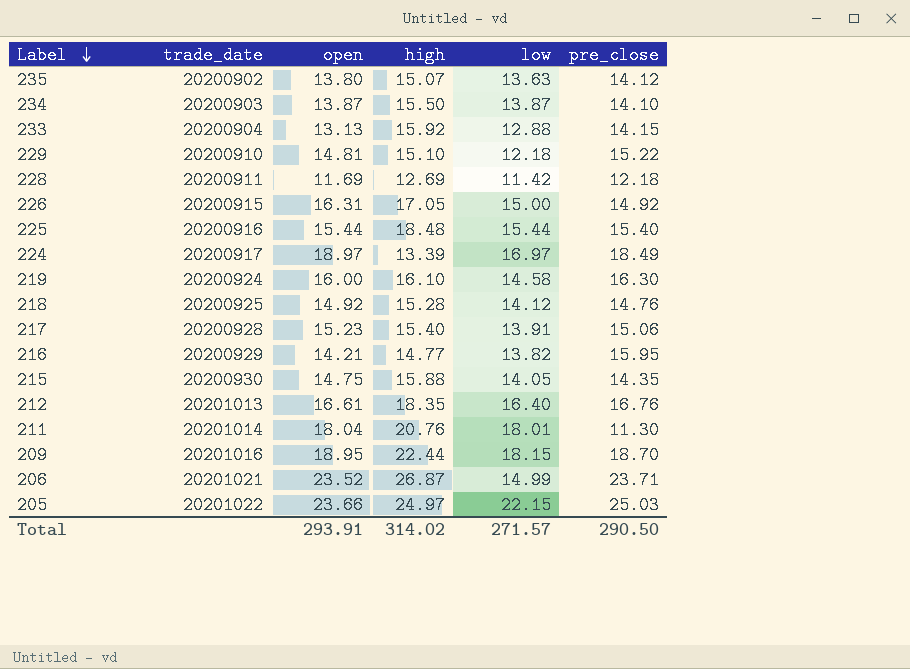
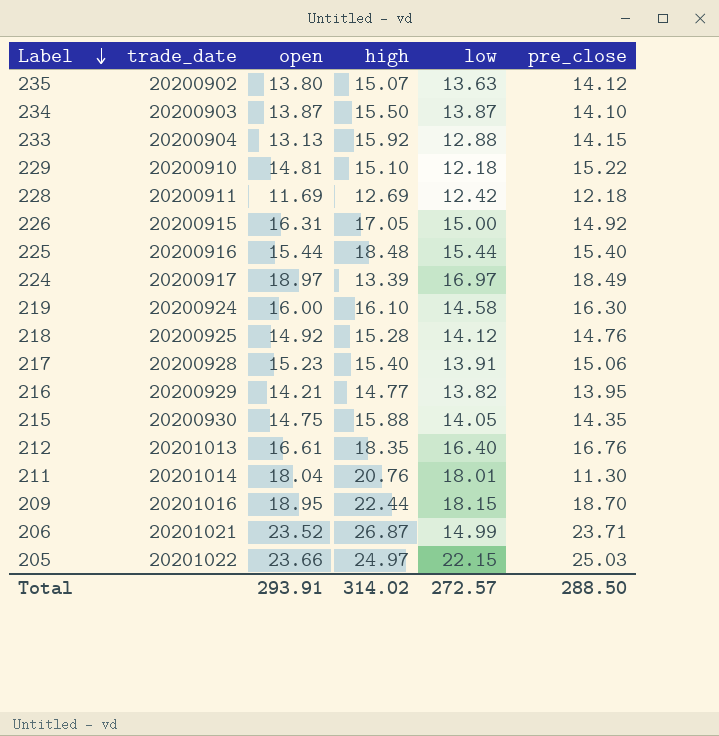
228 | low: 11.42 -> 12.42
216 | pre_close: 15.95 -> 13.95
Total | low: 271.57 -> 272.57
Total | pre_close: 290.50 -> 288.50

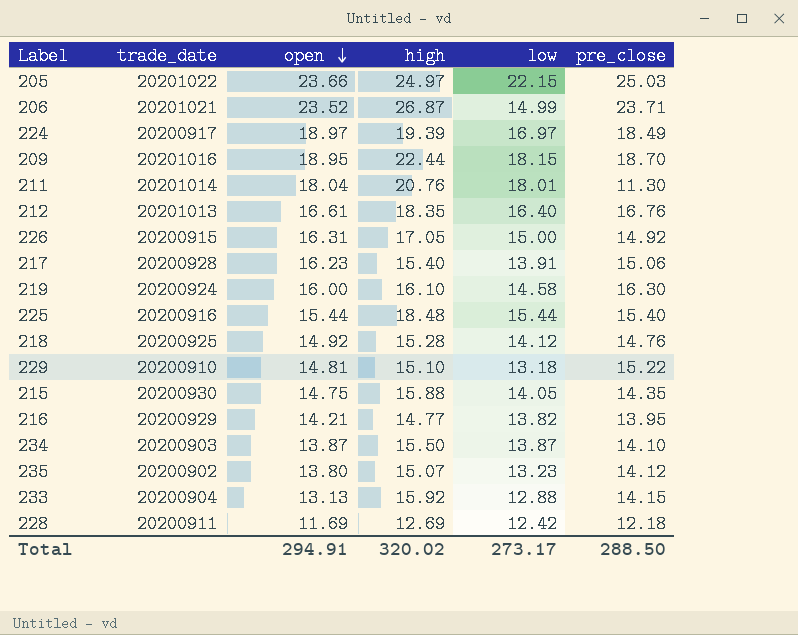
row order: Label descending -> open descending
224 | high: 13.39 -> 19.39
217 | open: 15.23 -> 16.23
229 | low: 12.18 -> 13.18
235 | low: 13.63 -> 13.23
Total | open: 293.91 -> 294.91
Total | high: 314.02 -> 320.02
Total | low: 272.57 -> 273.17

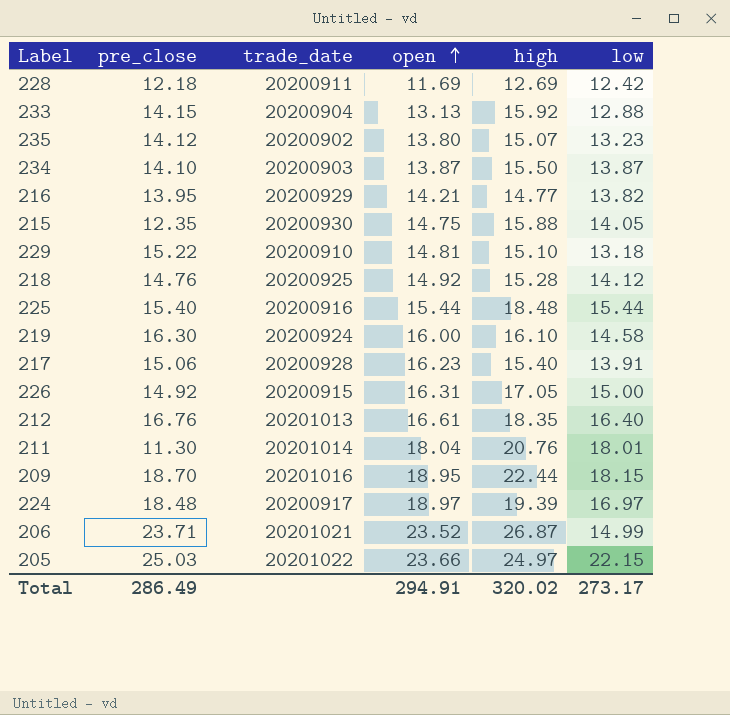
row order: open descending -> open ascending
column pre_close | position: 6 -> 2
215 | pre_close: 14.35 -> 12.35
224 | pre_close: 18.49 -> 18.48
Total | pre_close: 288.50 -> 286.49

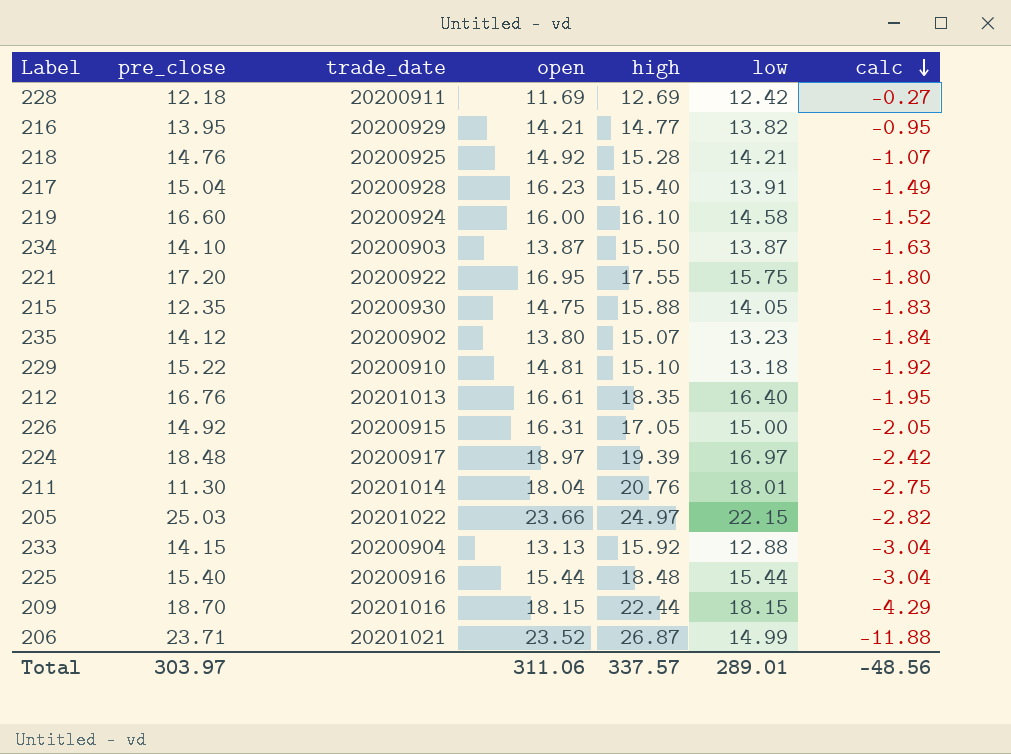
row order: open ascending -> calc descending
column calc | formula: none -> [low] - [high]
218 | low: 14.12 -> 14.21
217 | pre_close: 15.06 -> 15.04
219 | pre_close: 16.30 -> 16.60
row 221: none -> 17.20 | 20200922 | 16.95 | 17.55 | 15.75 | -1.80
209 | open: 18.95 -> 18.15
Total | pre_close: 286.49 -> 303.97
Total | open: 294.91 -> 311.06
Total | high: 320.02 -> 337.57
Total | low: 273.17 -> 289.01

